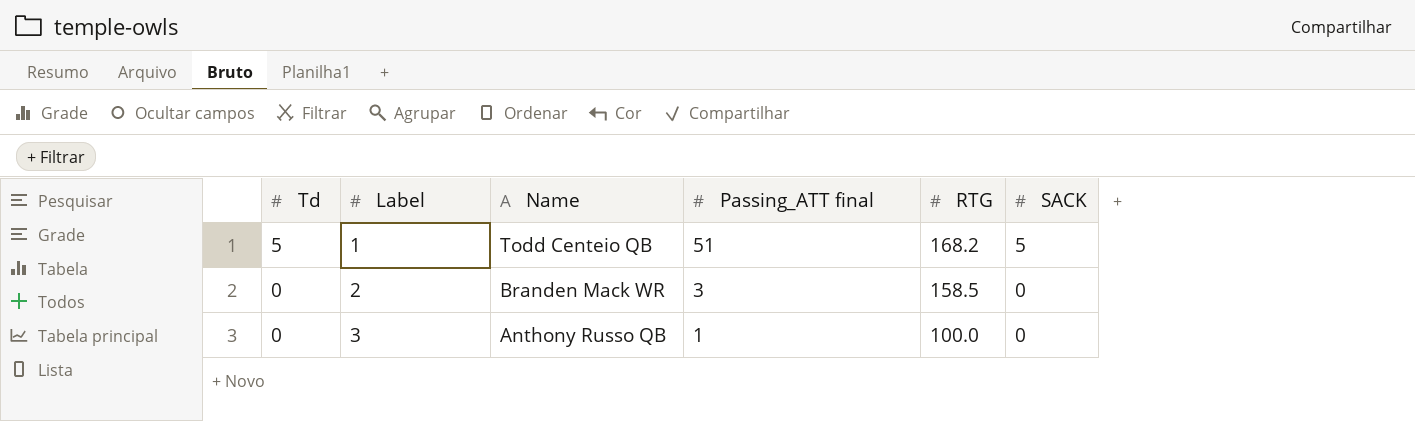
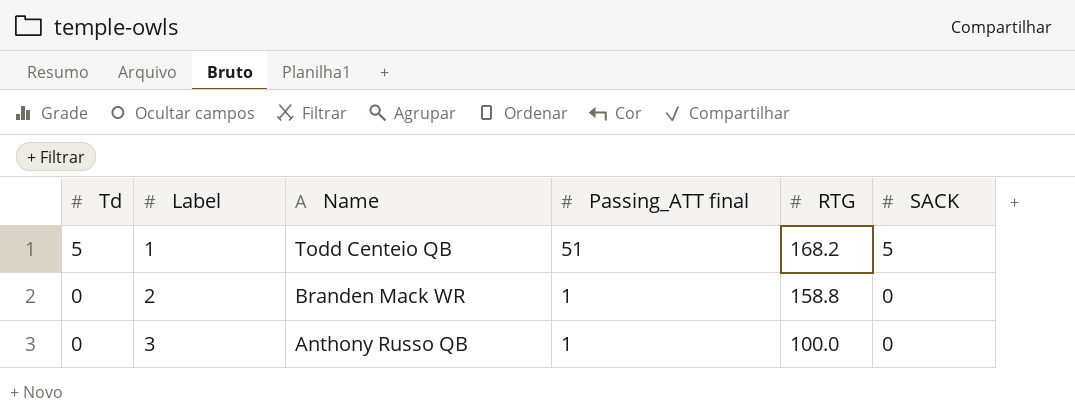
2 | Passing_ATT final: 3 -> 1
2 | RTG: 158.5 -> 158.8

